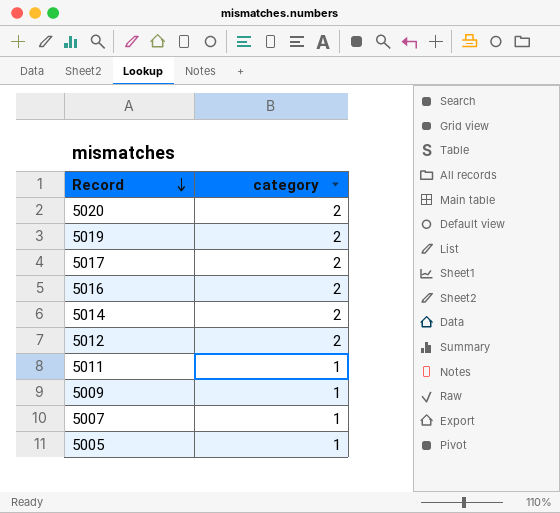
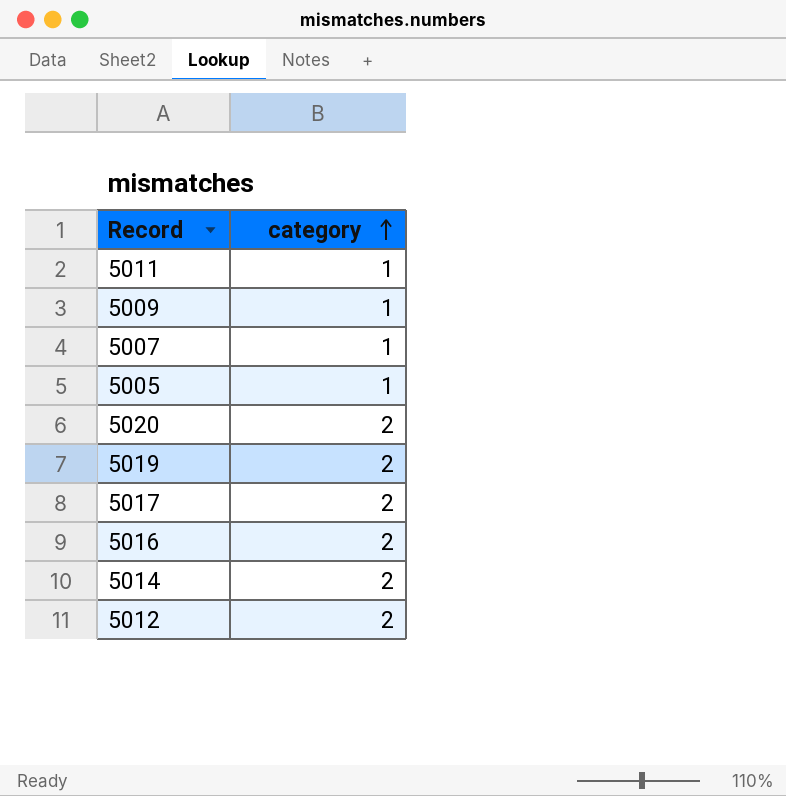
row order: Record descending -> category ascending

